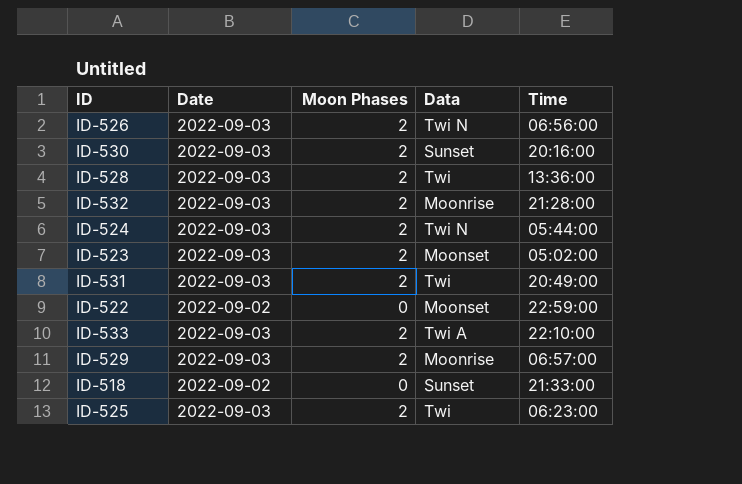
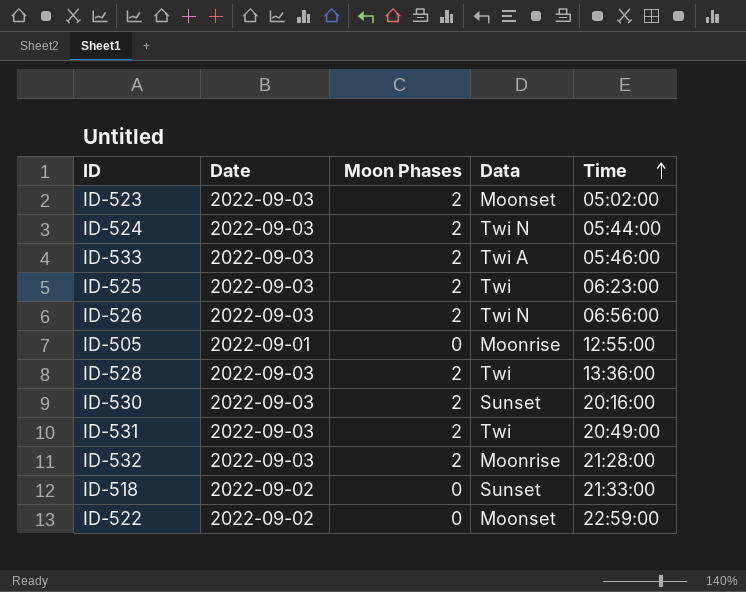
row order: none -> Time ascending
row ID-529: 2022-09-03 | 2 | Moonrise | 06:57:00 -> none
ID-533 | Time: 22:10:00 -> 05:46:00
row ID-505: none -> 2022-09-01 | 0 | Moonrise | 12:55:00

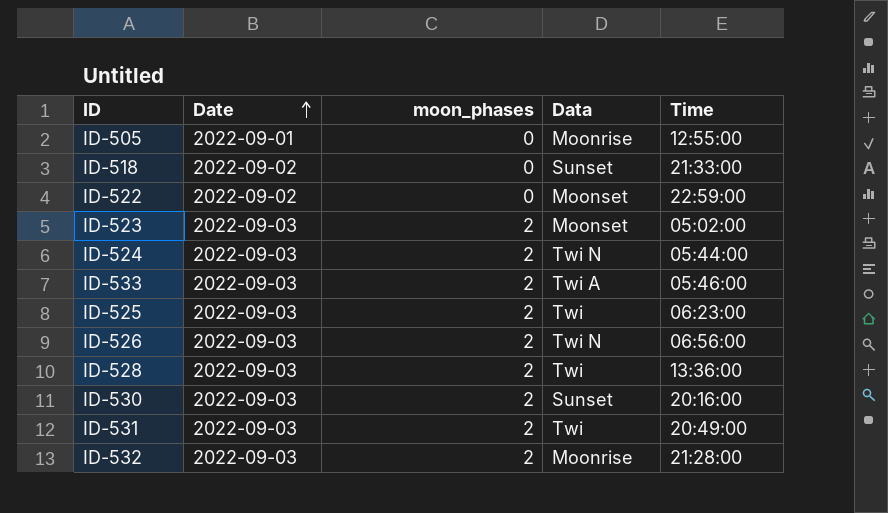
row order: Time ascending -> Date ascending
column name: Moon Phases -> moon_phases

